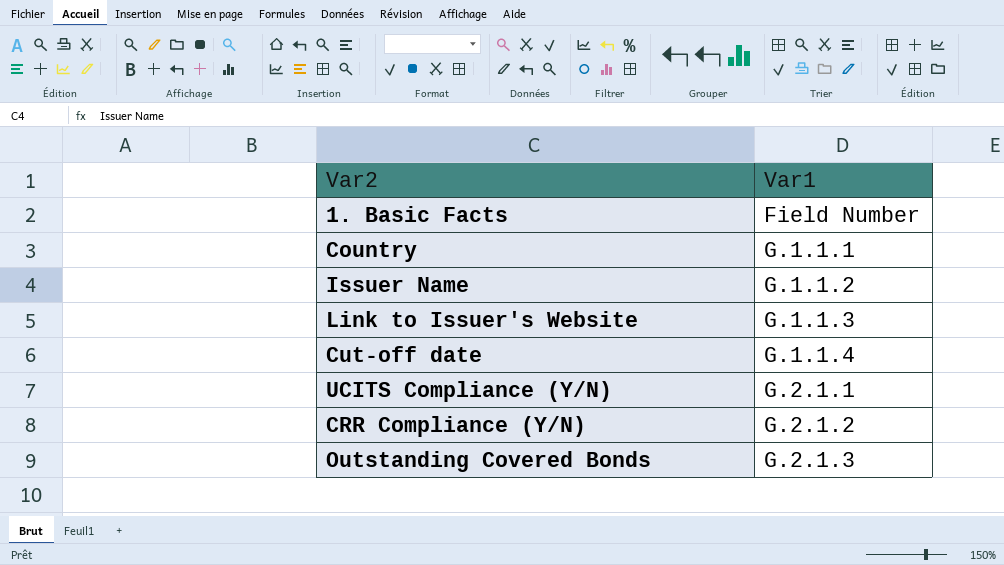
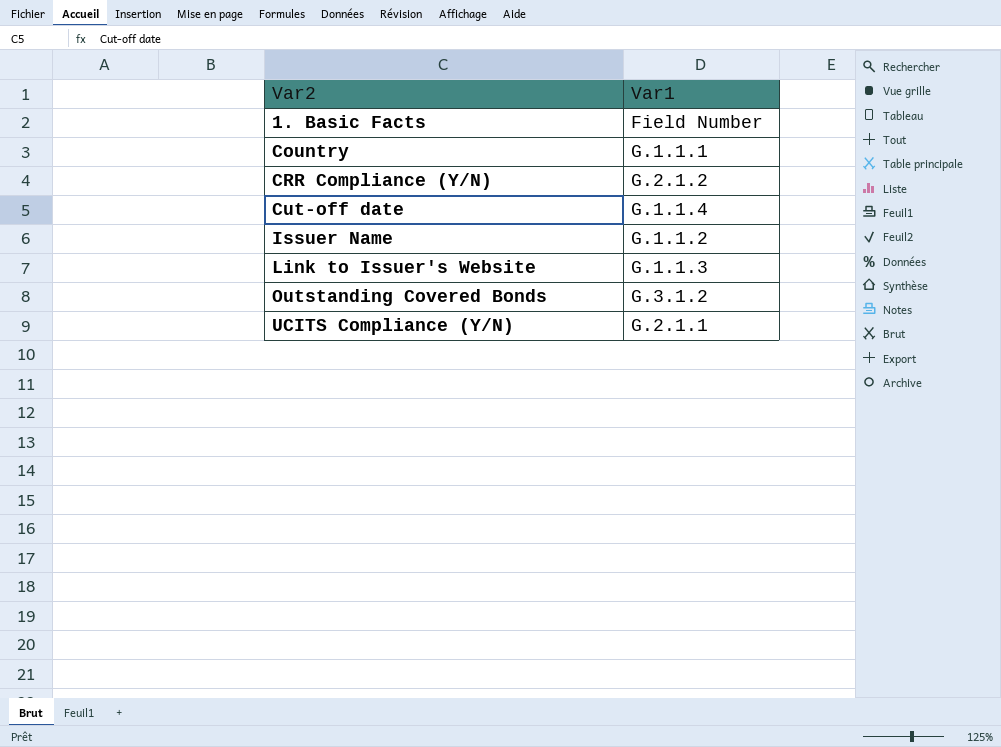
row order: Var1 ascending -> Var2 ascending
Outstanding Covered Bonds | Var1: G.2.1.3 -> G.3.1.2

